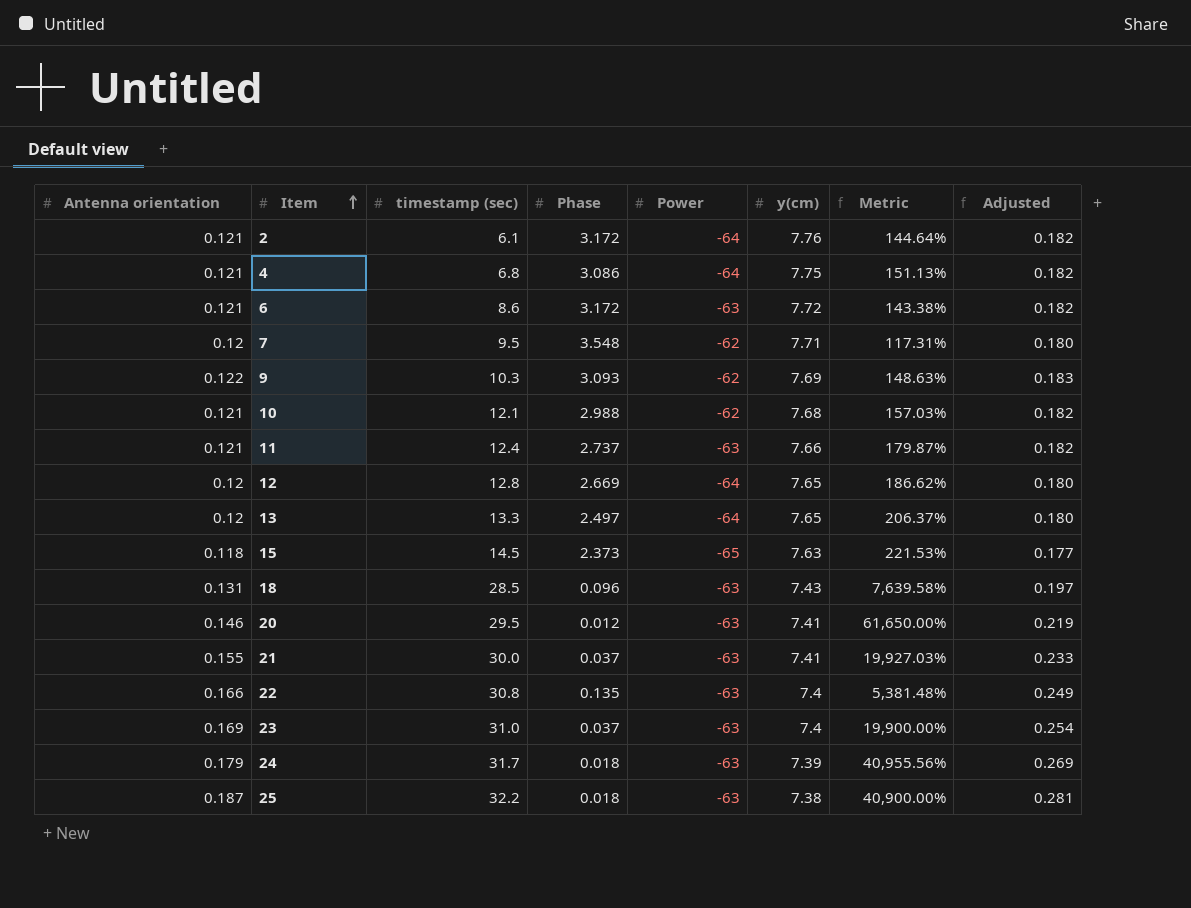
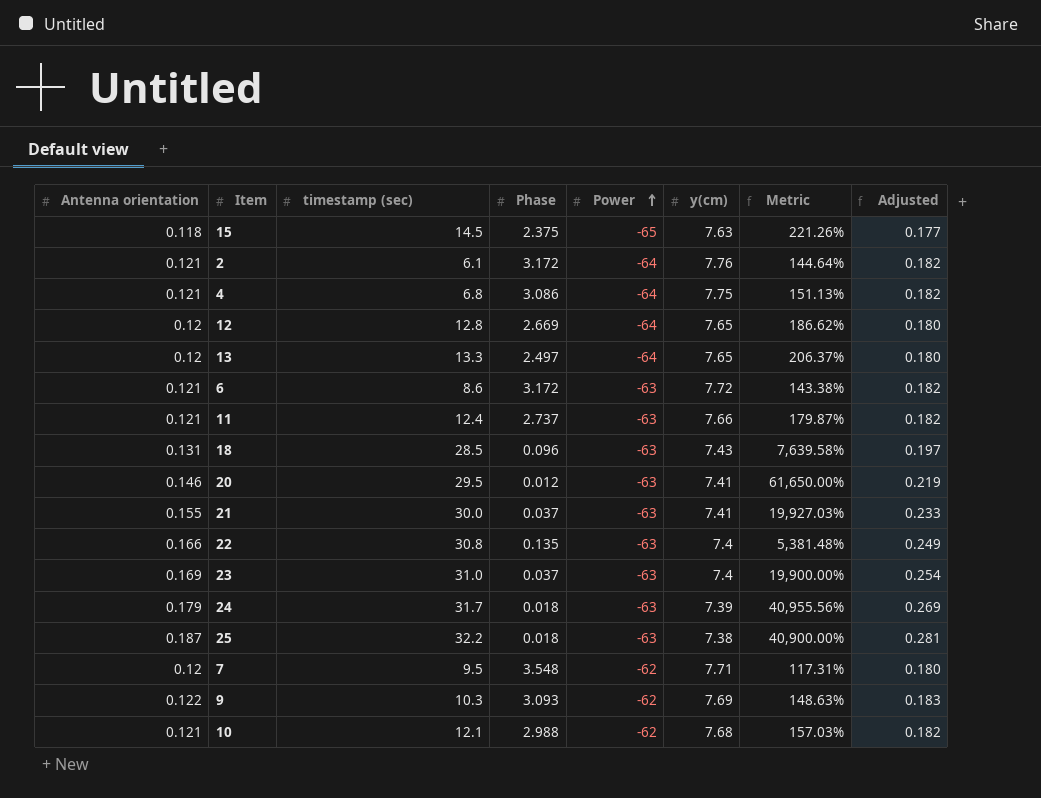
row order: Item ascending -> Power ascending
15 | Phase: 2.373 -> 2.375
15 | Metric: 221.53% -> 221.26%

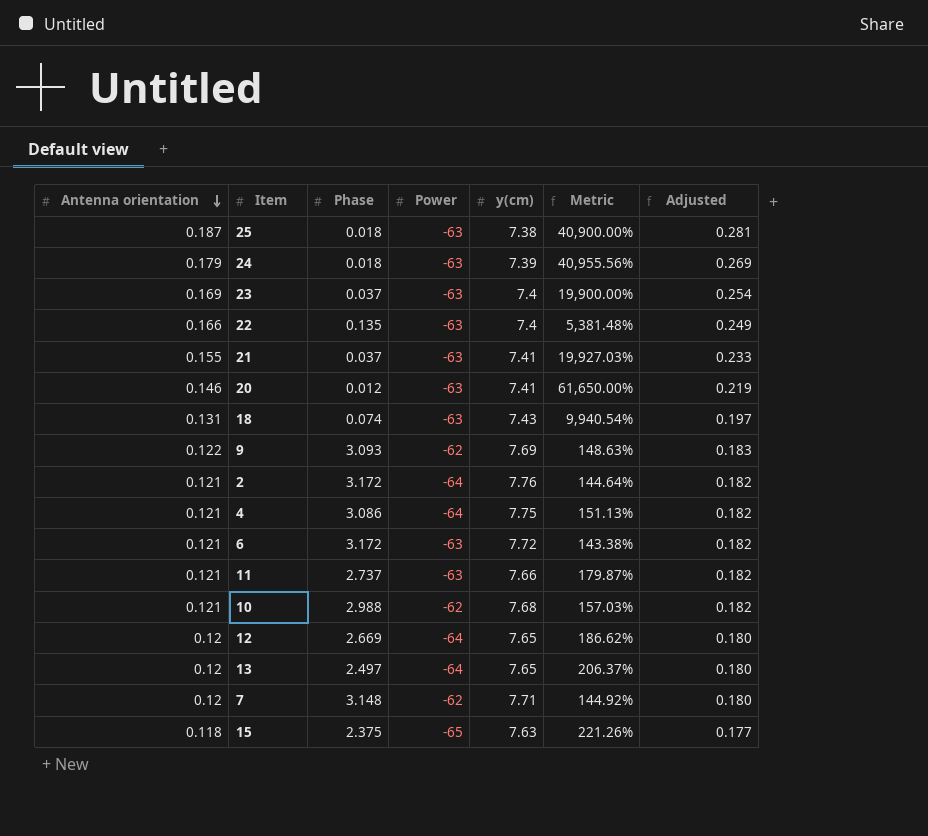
row order: Power ascending -> Antenna orientation descending
column timestamp (sec) | position: 3 -> none
18 | Phase: 0.096 -> 0.074
18 | Metric: 7,639.58% -> 9,940.54%
7 | Phase: 3.548 -> 3.148
7 | Metric: 117.31% -> 144.92%

